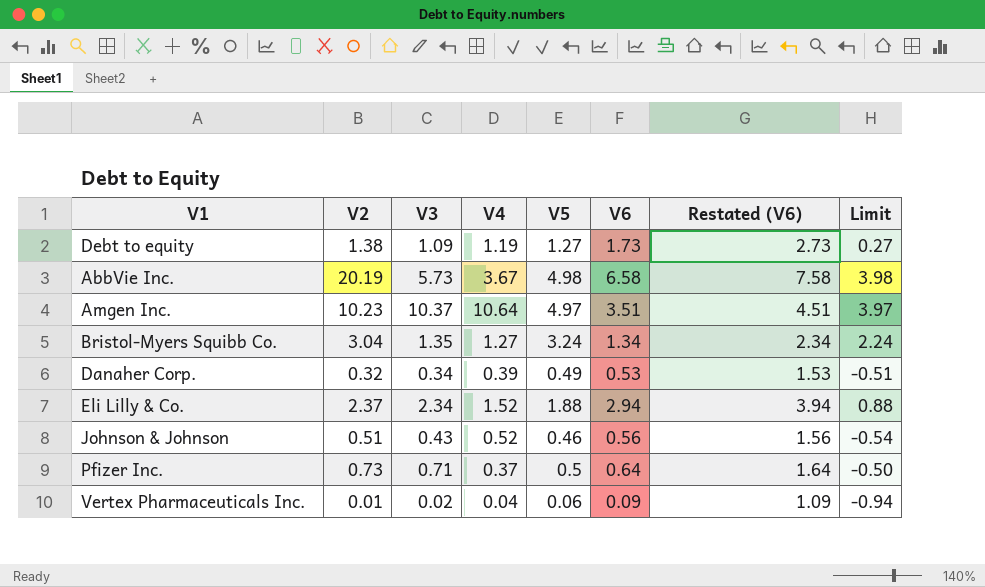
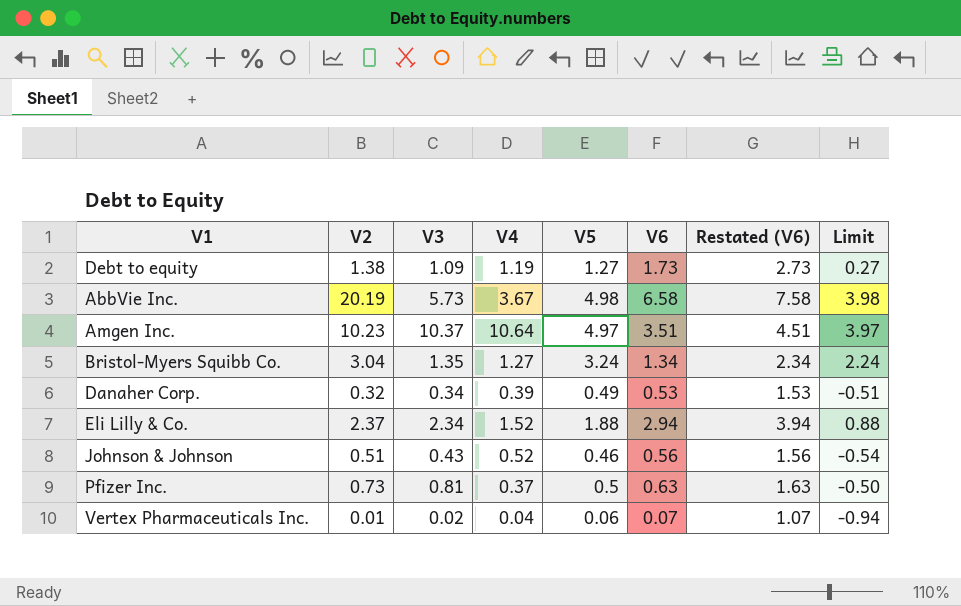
Pfizer Inc. | V3: 0.71 -> 0.81
Pfizer Inc. | V6: 0.64 -> 0.63
Pfizer Inc. | Restated (V6): 1.64 -> 1.63
Vertex Pharmaceuticals Inc. | V6: 0.09 -> 0.07
Vertex Pharmaceuticals Inc. | Restated (V6): 1.09 -> 1.07

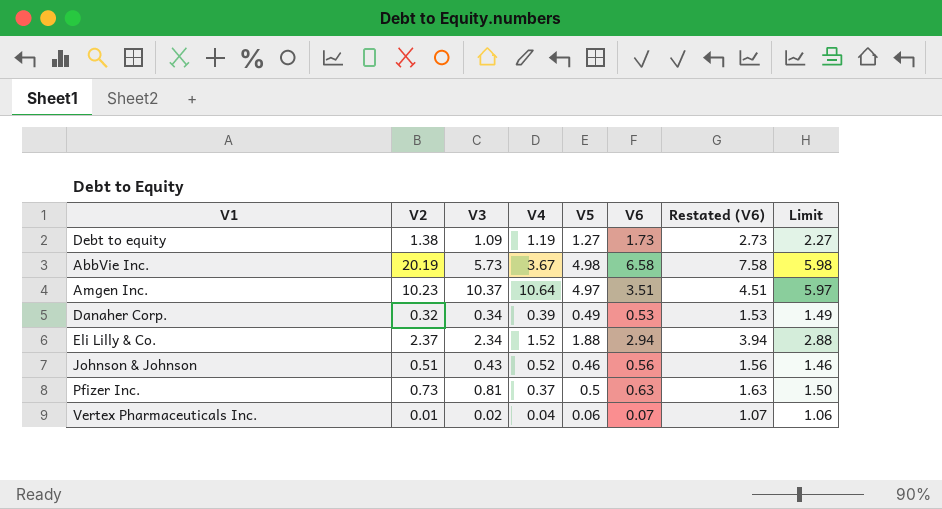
column Limit | formula: [V5] - 1 -> [V5] + 1
row Bristol-Myers Squibb Co.: 3.04 | 1.35 | 1.27 | 3.24 | 1.34 | 2.34 | 2.24 -> none

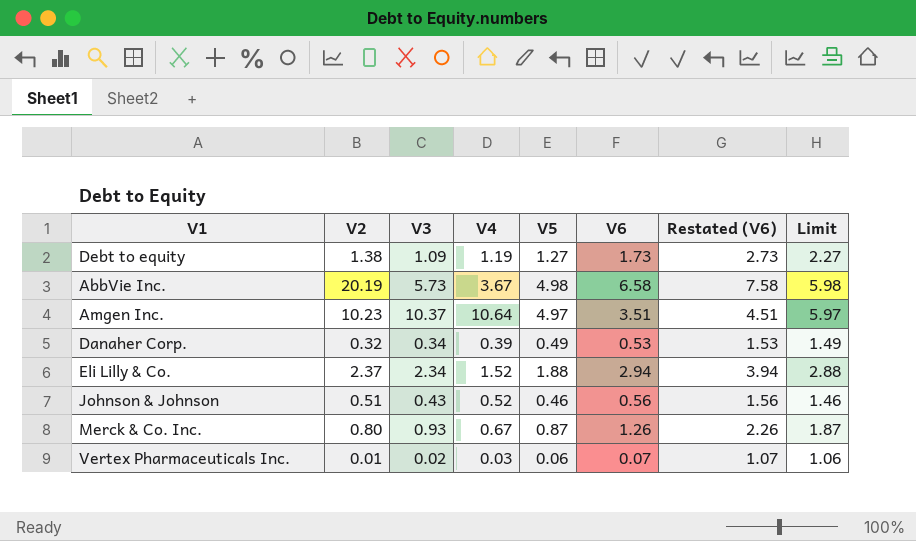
row Pfizer Inc.: 0.73 | 0.81 | 0.37 | 0.5 | 0.63 | 1.63 | 1.50 -> none
row Merck & Co. Inc.: none -> 0.80 | 0.93 | 0.67 | 0.87 | 1.26 | 2.26 | 1.87
Vertex Pharmaceuticals Inc. | V4: 0.04 -> 0.03

